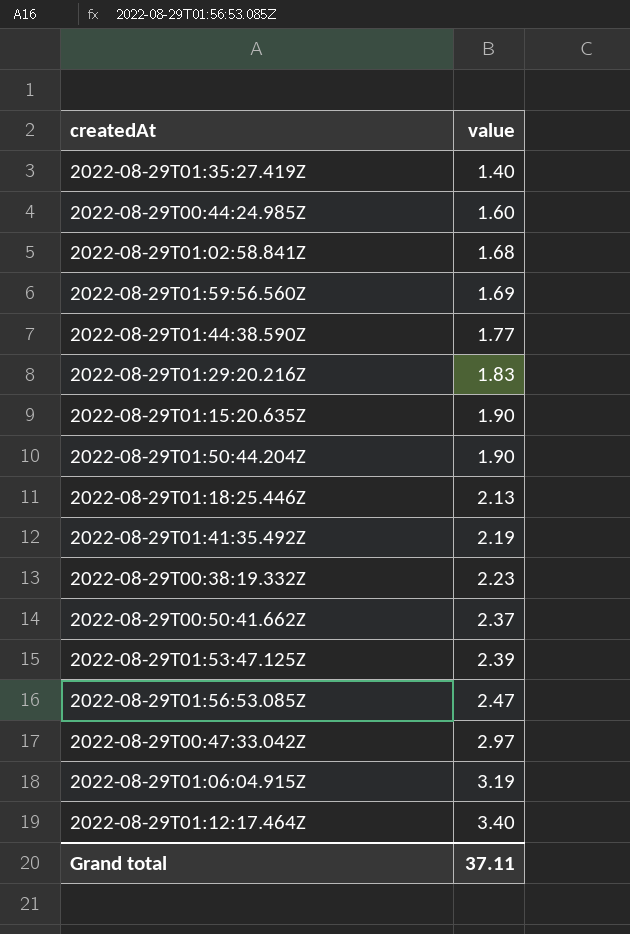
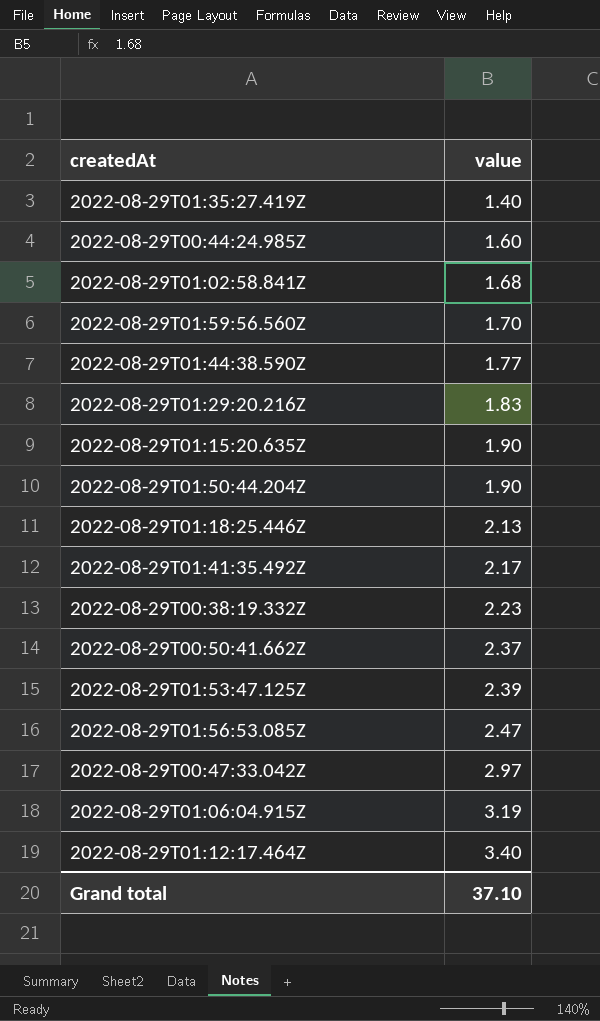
2022-08-29T01:59:56.560Z | value: 1.69 -> 1.70
2022-08-29T01:41:35.492Z | value: 2.19 -> 2.17
Grand total | value: 37.11 -> 37.10

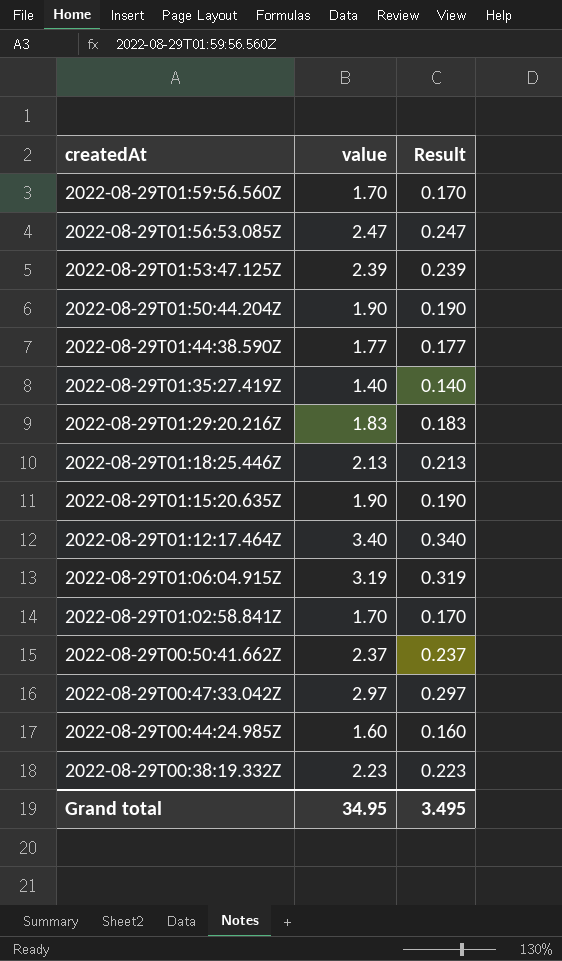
row order: value ascending -> createdAt descending
column Result | formula: none -> [value] * 0.1
row 2022-08-29T01:41:35.492Z: 2.17 -> none
2022-08-29T01:02:58.841Z | value: 1.68 -> 1.70
Grand total | value: 37.10 -> 34.95

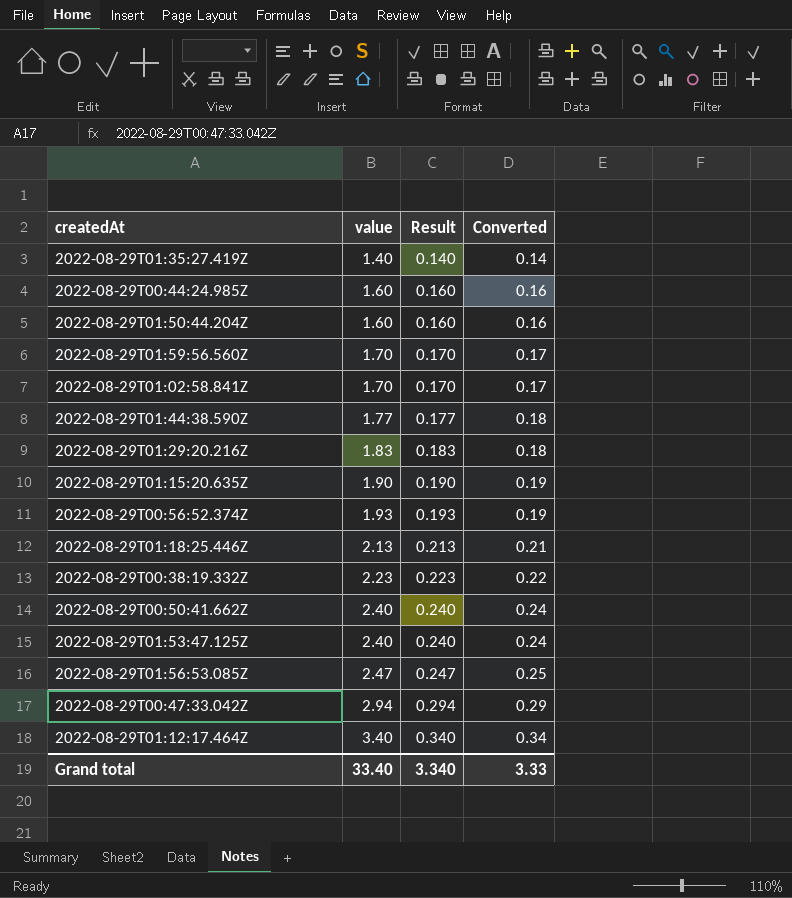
row order: createdAt descending -> value ascending
column Converted | formula: none -> [value] * 0.1
row 2022-08-29T01:06:04.915Z: 3.19 | 0.319 -> none
2022-08-29T01:50:44.204Z | value: 1.90 -> 1.60
2022-08-29T01:50:44.204Z | Result: 0.190 -> 0.160
row 2022-08-29T00:56:52.374Z: none -> 1.93 | 0.193 | 0.19
2022-08-29T00:50:41.662Z | value: 2.37 -> 2.40
2022-08-29T00:50:41.662Z | Result: 0.237 -> 0.240
2022-08-29T01:53:47.125Z | value: 2.39 -> 2.40
2022-08-29T01:53:47.125Z | Result: 0.239 -> 0.240
2022-08-29T00:47:33.042Z | value: 2.97 -> 2.94
2022-08-29T00:47:33.042Z | Result: 0.297 -> 0.294
Grand total | value: 34.95 -> 33.40
Grand total | Result: 3.495 -> 3.340

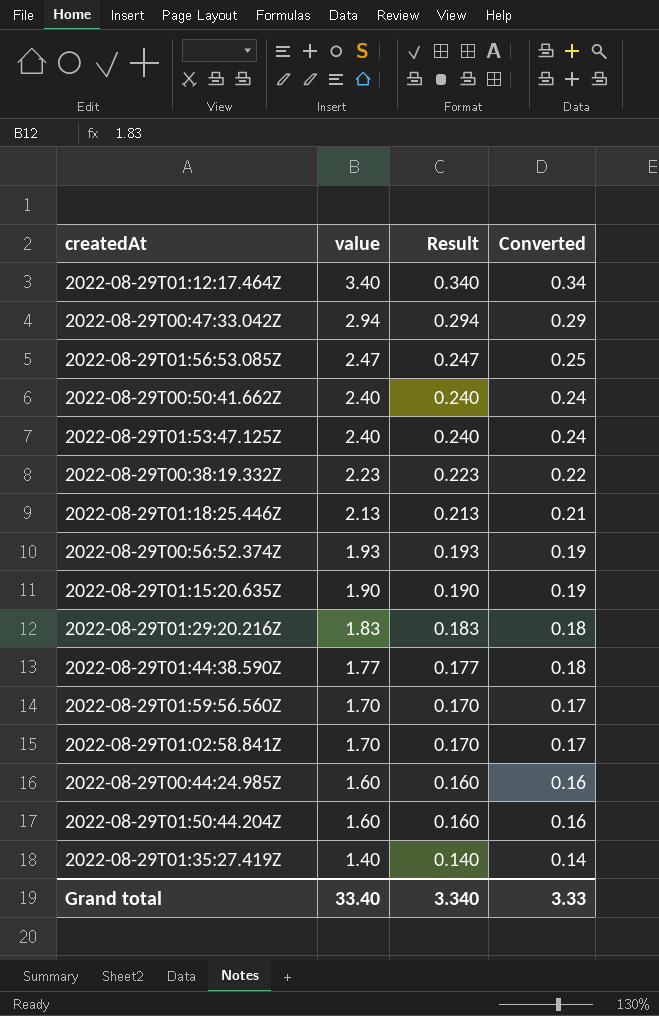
row order: value ascending -> value descending

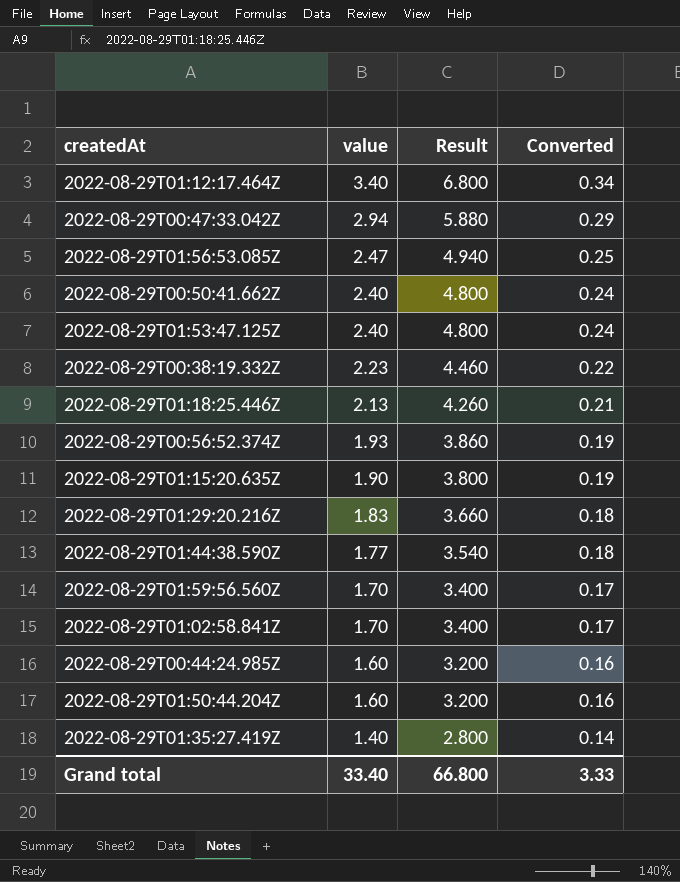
column Result | formula: [value] * 0.1 -> [value] * 2
Grand total | Result: 3.340 -> 66.800

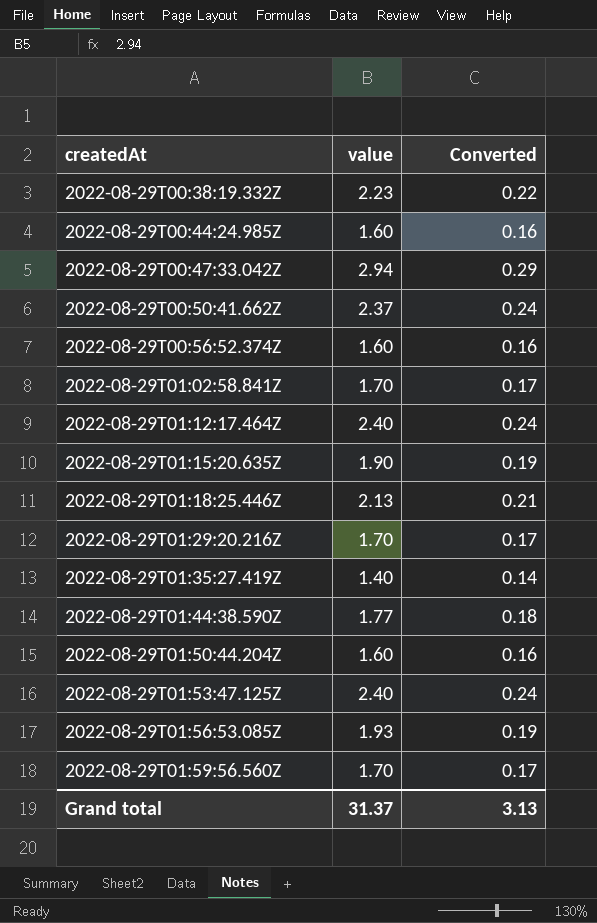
row order: value descending -> createdAt ascending
column Result | formula: [value] * 2 -> none
2022-08-29T00:50:41.662Z | value: 2.40 -> 2.37
2022-08-29T00:56:52.374Z | value: 1.93 -> 1.60
2022-08-29T00:56:52.374Z | Converted: 0.19 -> 0.16
2022-08-29T01:12:17.464Z | value: 3.40 -> 2.40
2022-08-29T01:12:17.464Z | Converted: 0.34 -> 0.24
2022-08-29T01:29:20.216Z | value: 1.83 -> 1.70
2022-08-29T01:29:20.216Z | Converted: 0.18 -> 0.17
2022-08-29T01:56:53.085Z | value: 2.47 -> 1.93
2022-08-29T01:56:53.085Z | Converted: 0.25 -> 0.19
Grand total | value: 33.40 -> 31.37
Grand total | Converted: 3.33 -> 3.13

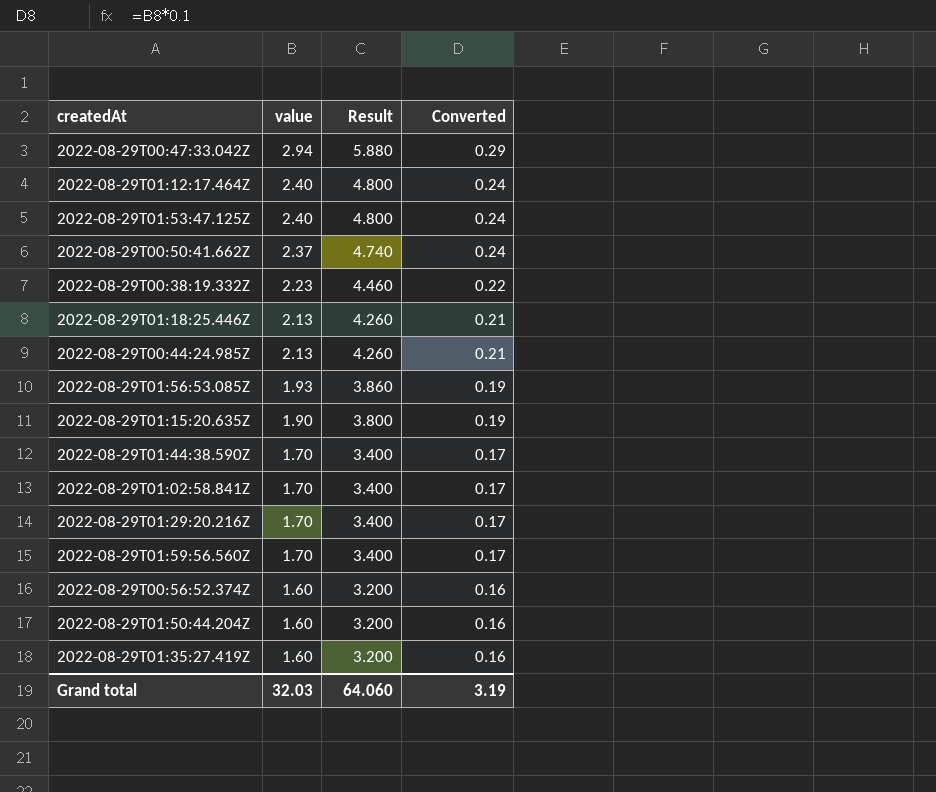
row order: createdAt ascending -> value descending
column Result | formula: none -> [value] * 2
2022-08-29T00:44:24.985Z | value: 1.60 -> 2.13
2022-08-29T00:44:24.985Z | Converted: 0.16 -> 0.21
2022-08-29T01:44:38.590Z | value: 1.77 -> 1.70
2022-08-29T01:44:38.590Z | Converted: 0.18 -> 0.17
2022-08-29T01:35:27.419Z | value: 1.40 -> 1.60
2022-08-29T01:35:27.419Z | Converted: 0.14 -> 0.16
Grand total | value: 31.37 -> 32.03
Grand total | Converted: 3.13 -> 3.19

